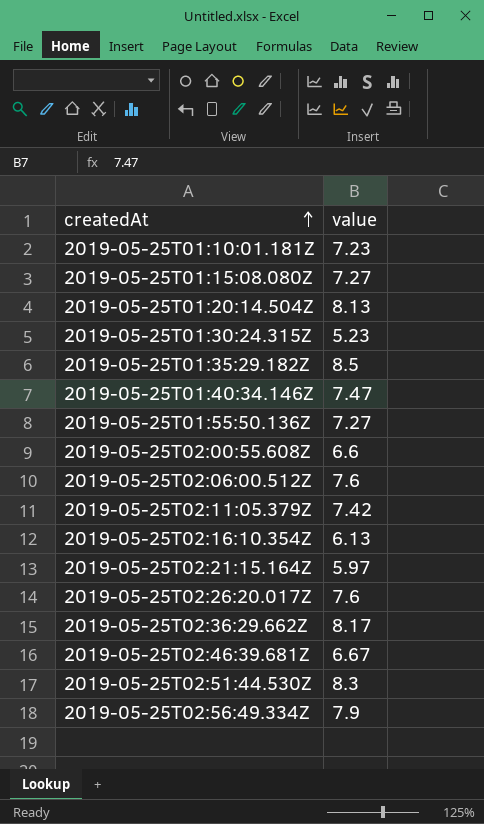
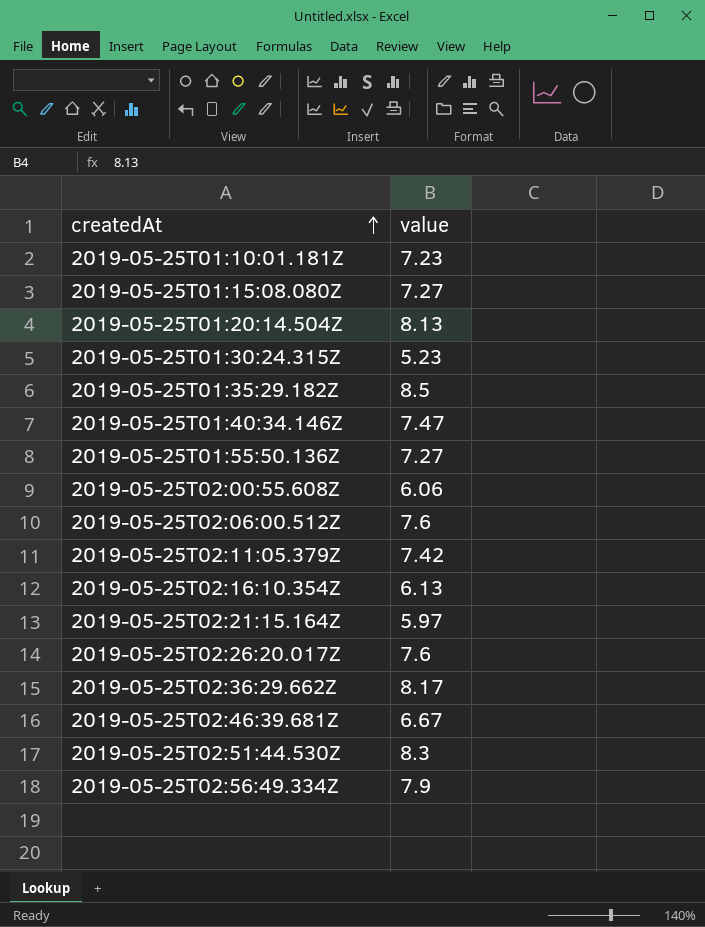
2019-05-25T02:00:55.608Z | value: 6.6 -> 6.06

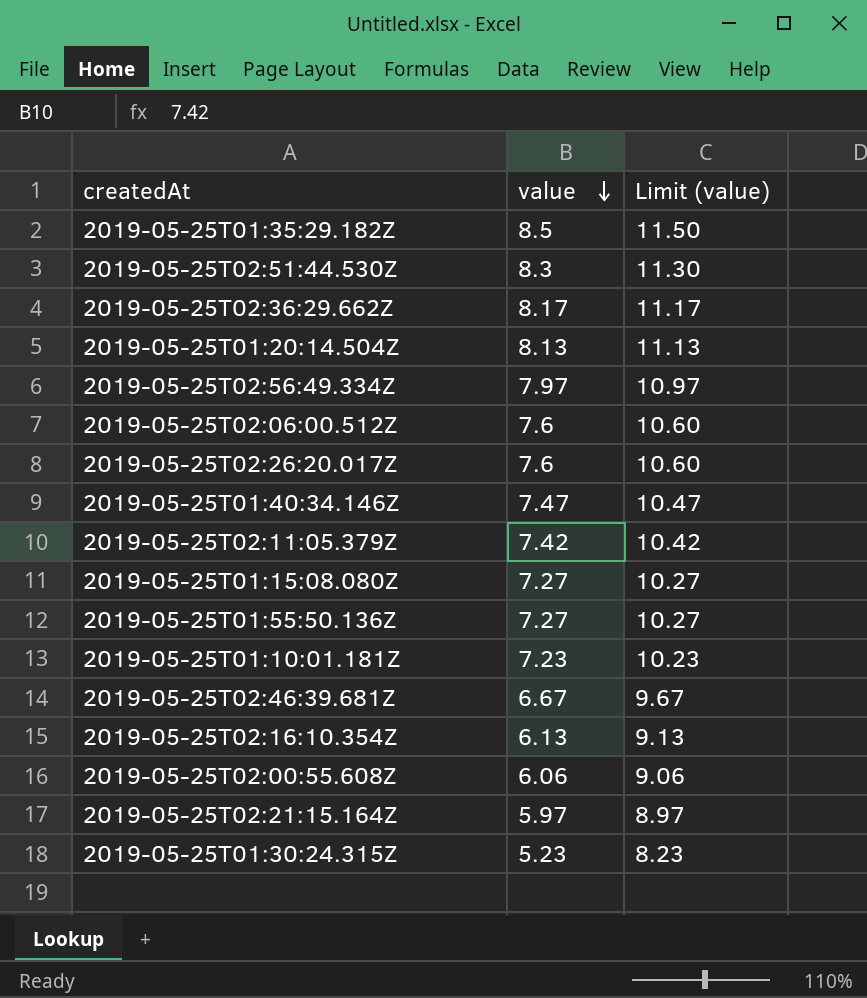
row order: createdAt ascending -> value descending
column Limit (value) | formula: none -> [value] + 3
2019-05-25T02:56:49.334Z | value: 7.9 -> 7.97

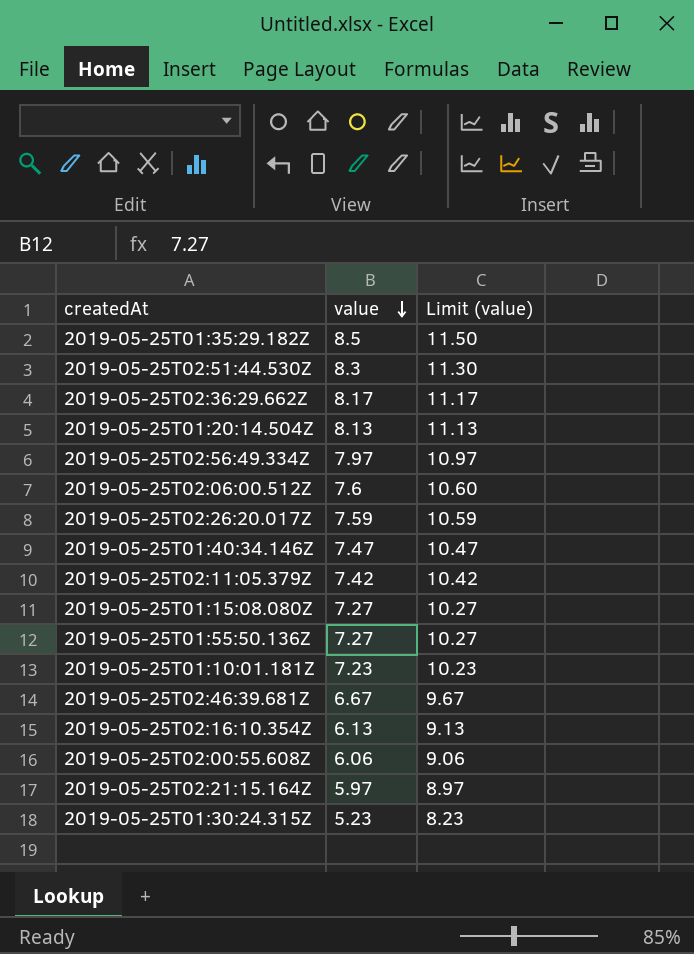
2019-05-25T02:26:20.017Z | value: 7.6 -> 7.59
2019-05-25T02:26:20.017Z | Limit (value): 10.60 -> 10.59

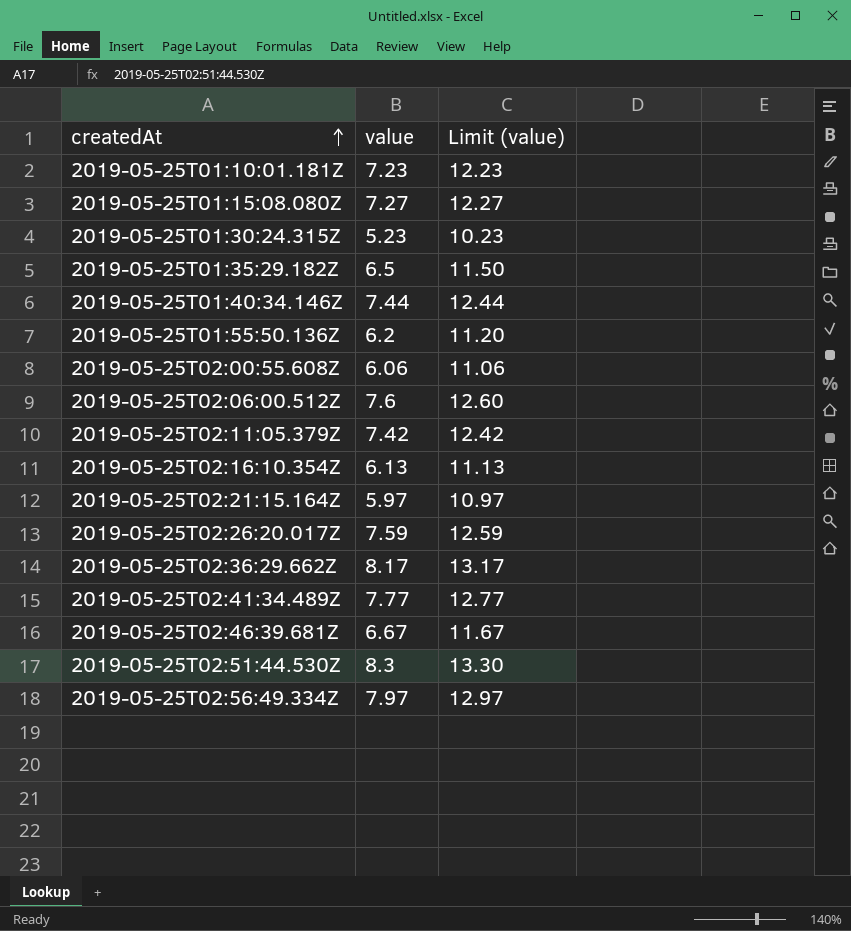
row order: value descending -> createdAt ascending
column Limit (value) | formula: [value] + 3 -> [value] + 5
row 2019-05-25T01:20:14.504Z: 8.13 | 11.13 -> none
2019-05-25T01:35:29.182Z | value: 8.5 -> 6.5
2019-05-25T01:40:34.146Z | value: 7.47 -> 7.44
2019-05-25T01:55:50.136Z | value: 7.27 -> 6.2
row 2019-05-25T02:41:34.489Z: none -> 7.77 | 12.77

